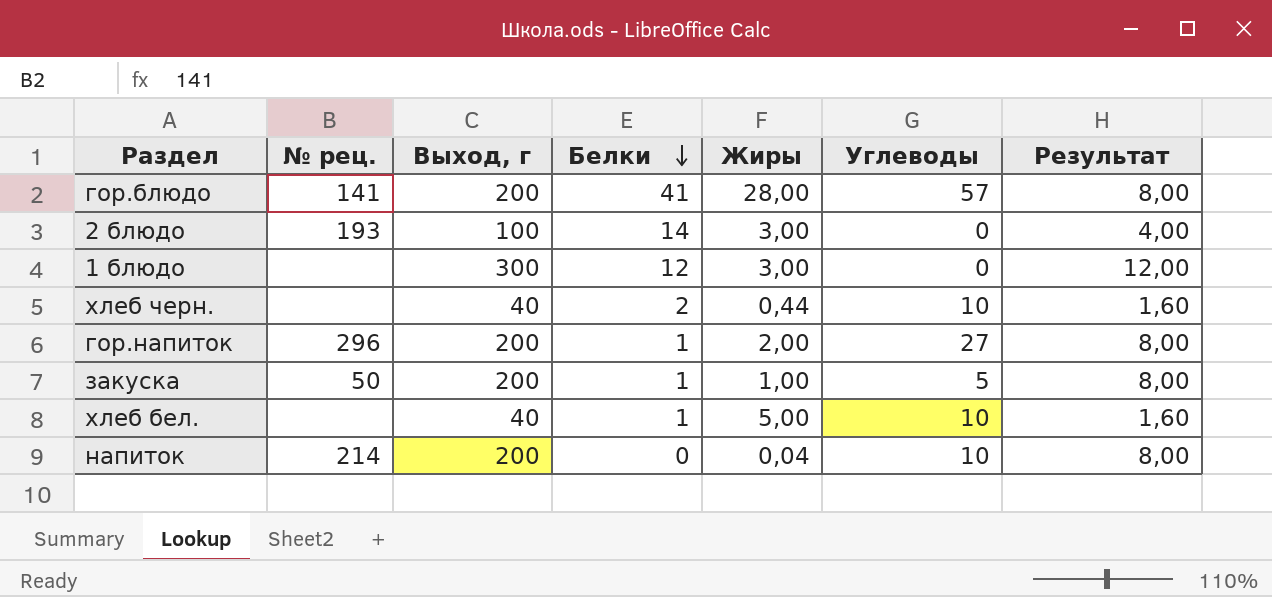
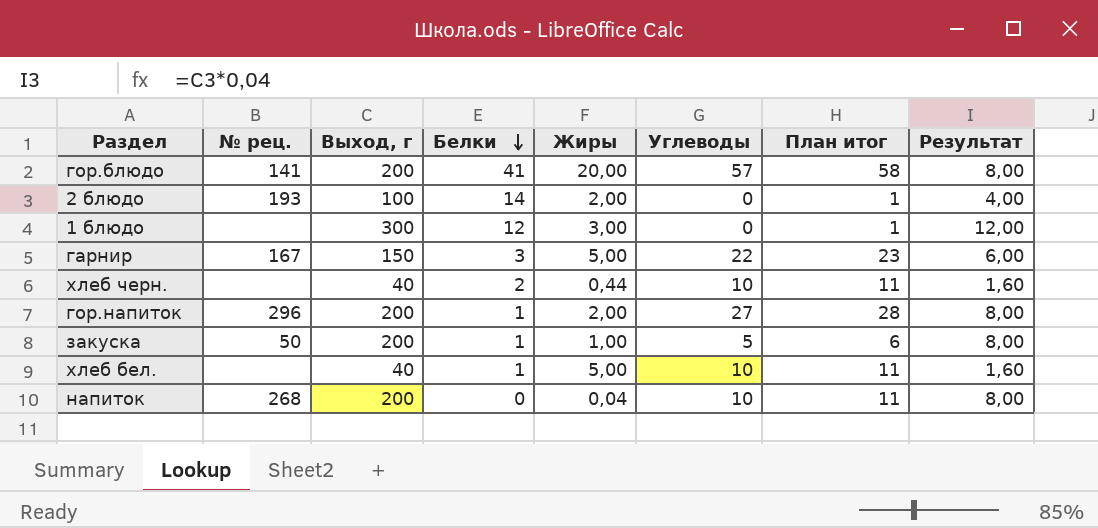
column План итог | formula: none -> [Углеводы] + 1
гор.блюдо | Жиры: 28,00 -> 20,00
2 блюдо | Жиры: 3,00 -> 2,00
row гарнир: none -> 167 | 150 | 3 | 5,00 | 22 | 23 | 6,00
напиток | № рец.: 214 -> 268

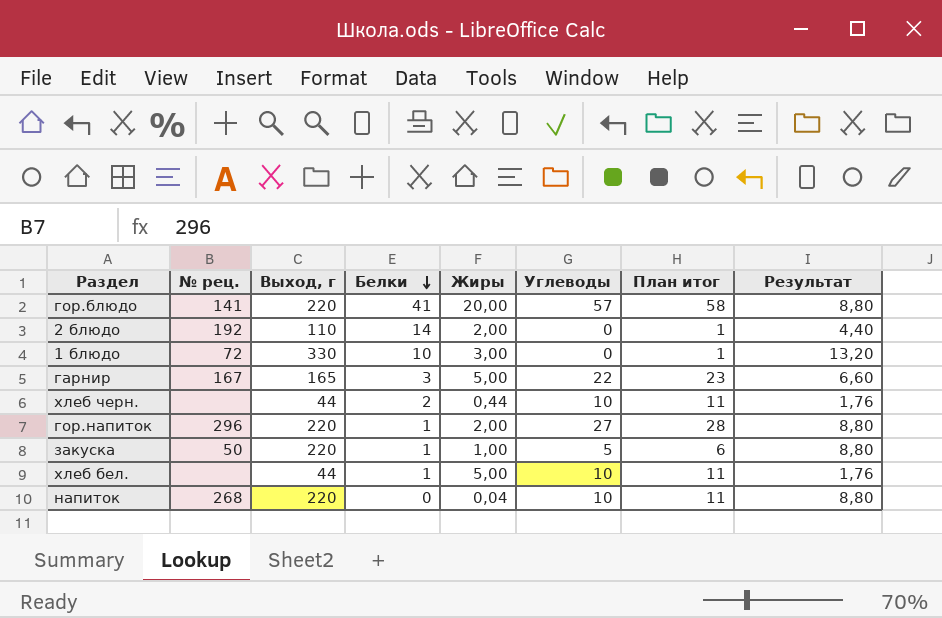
гор.блюдо | Выход, г: 200 -> 220
гор.блюдо | Результат: 8,00 -> 8,80
2 блюдо | № рец.: 193 -> 192
2 блюдо | Выход, г: 100 -> 110
2 блюдо | Результат: 4,00 -> 4,40
1 блюдо | № рец.: none -> 72
1 блюдо | Выход, г: 300 -> 330
1 блюдо | Белки: 12 -> 10
1 блюдо | Результат: 12,00 -> 13,20
гарнир | Выход, г: 150 -> 165
гарнир | Результат: 6,00 -> 6,60
хлеб черн. | Выход, г: 40 -> 44
хлеб черн. | Результат: 1,60 -> 1,76
гор.напиток | Выход, г: 200 -> 220
гор.напиток | Результат: 8,00 -> 8,80
закуска | Выход, г: 200 -> 220
закуска | Результат: 8,00 -> 8,80
хлеб бел. | Выход, г: 40 -> 44
хлеб бел. | Результат: 1,60 -> 1,76
напиток | Выход, г: 200 -> 220
напиток | Результат: 8,00 -> 8,80

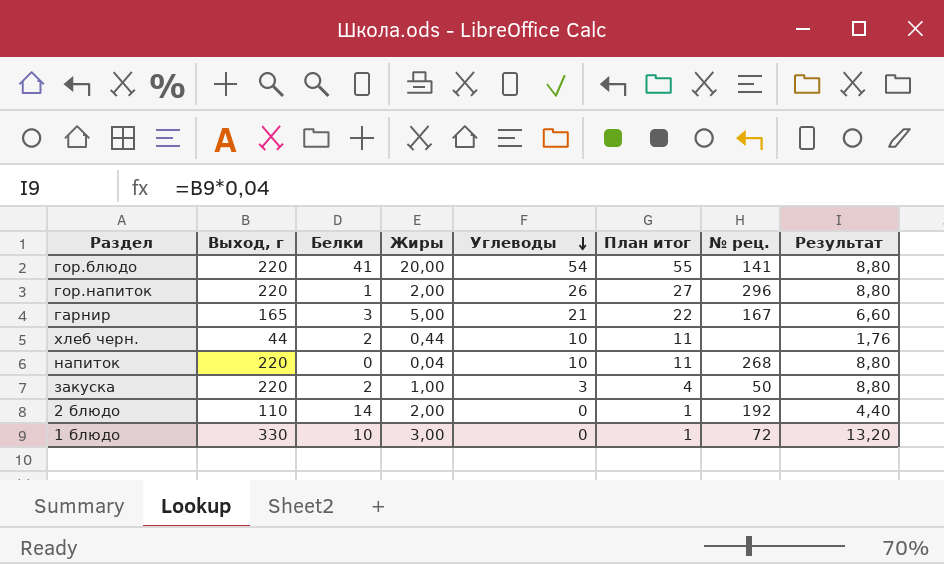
row order: Белки descending -> Углеводы descending
column № рец. | position: 2 -> 7
row хлеб бел.: none | 44 | 1 | 5,00 | 10 | 11 | 1,76 -> none
гор.блюдо | Углеводы: 57 -> 54
гор.блюдо | План итог: 58 -> 55
гор.напиток | Углеводы: 27 -> 26
гор.напиток | План итог: 28 -> 27
гарнир | Углеводы: 22 -> 21
гарнир | План итог: 23 -> 22
закуска | Белки: 1 -> 2
закуска | Углеводы: 5 -> 3
закуска | План итог: 6 -> 4

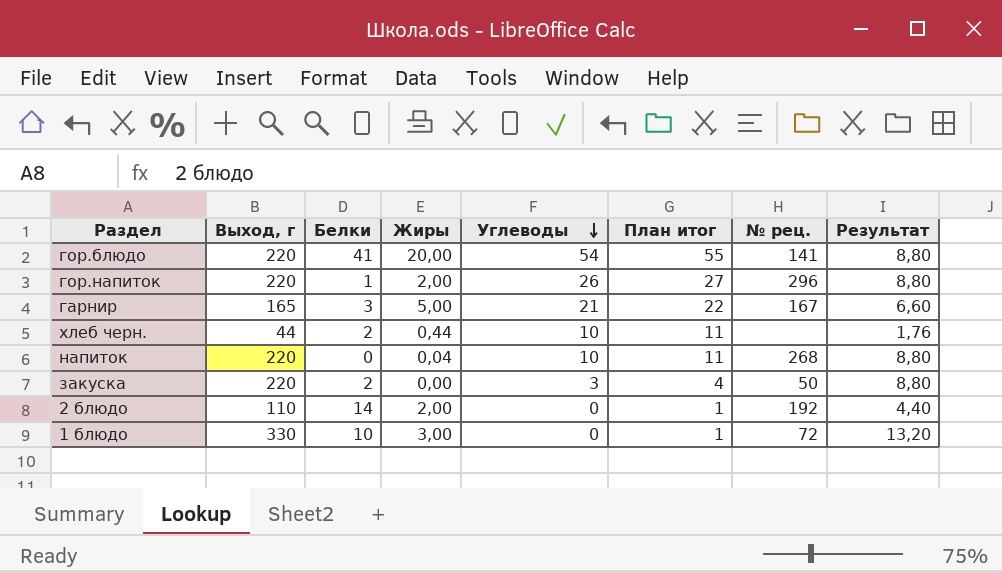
закуска | Жиры: 1,00 -> 0,00

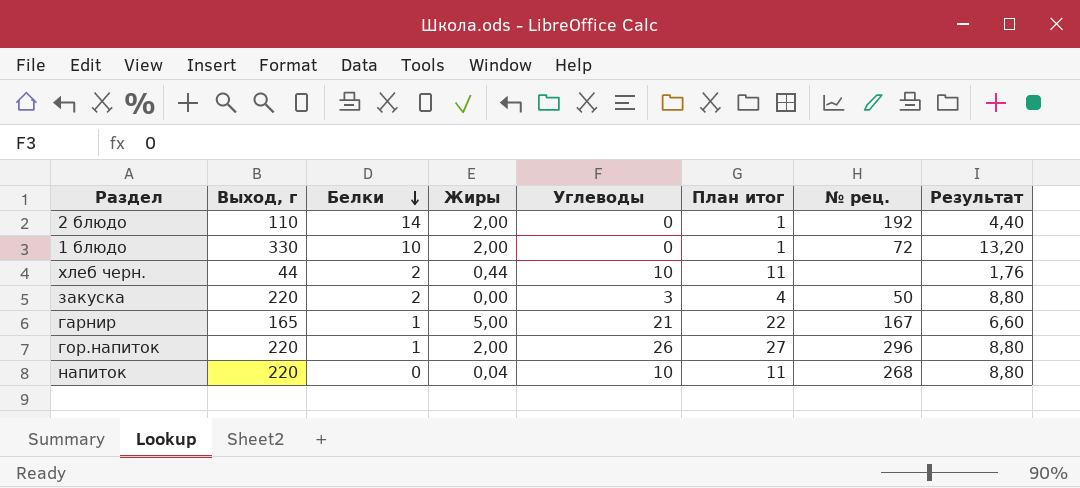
row order: Углеводы descending -> Белки descending
row гор.блюдо: 220 | 41 | 20,00 | 54 | 55 | 141 | 8,80 -> none
1 блюдо | Жиры: 3,00 -> 2,00
гарнир | Белки: 3 -> 1

